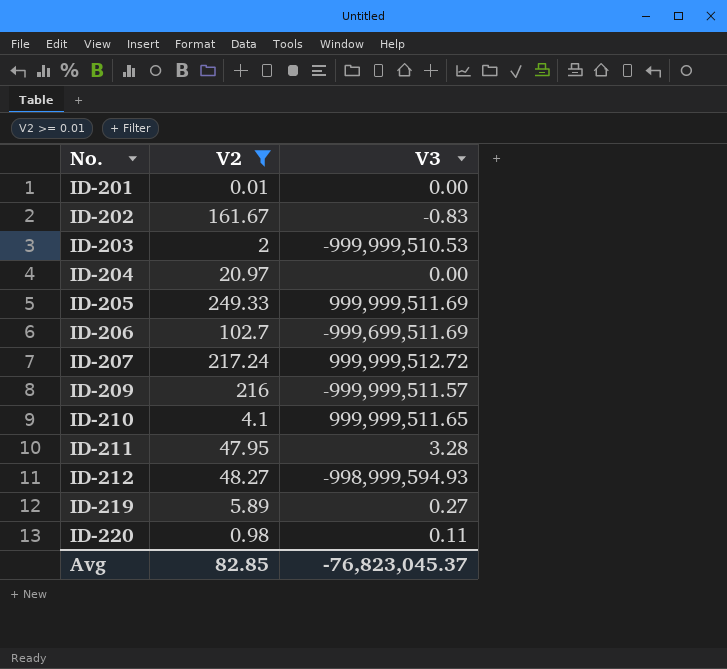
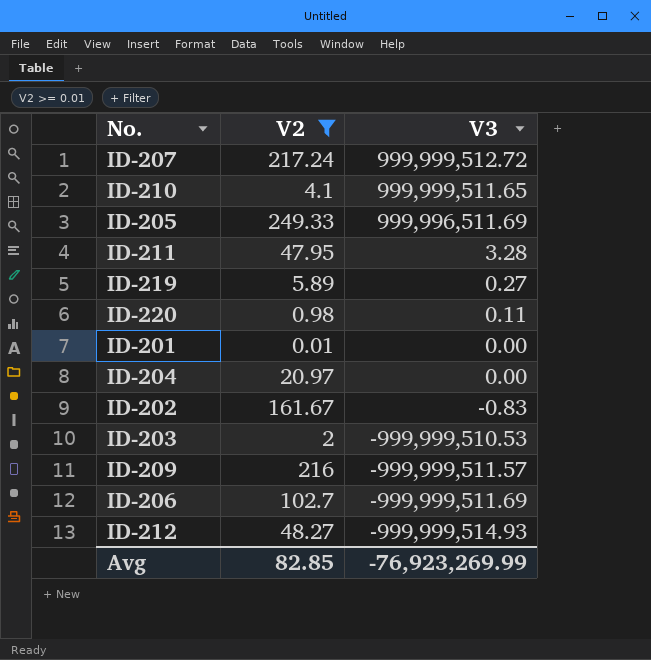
row order: No. ascending -> V3 descending
ID-205 | V3: 999,999,511.69 -> 999,996,511.69
ID-206 | V3: -999,699,511.69 -> -999,999,511.69
ID-212 | V3: -998,999,594.93 -> -999,999,514.93
Avg | V3: -76,823,045.37 -> -76,923,269.99

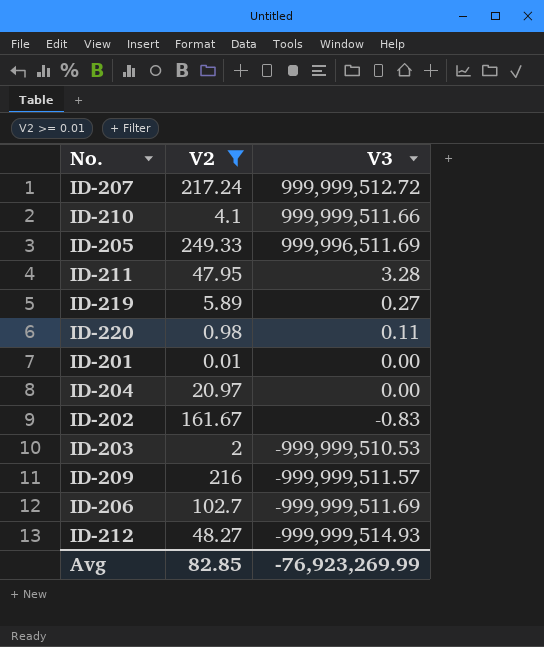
ID-210 | V3: 999,999,511.65 -> 999,999,511.66

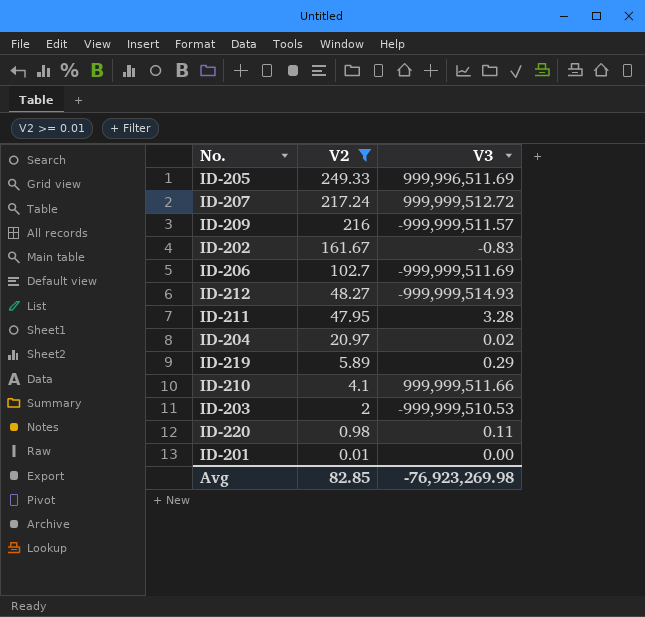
row order: V3 descending -> V2 descending
ID-204 | V3: 0.00 -> 0.02
ID-219 | V3: 0.27 -> 0.29
Avg | V3: -76,923,269.99 -> -76,923,269.98

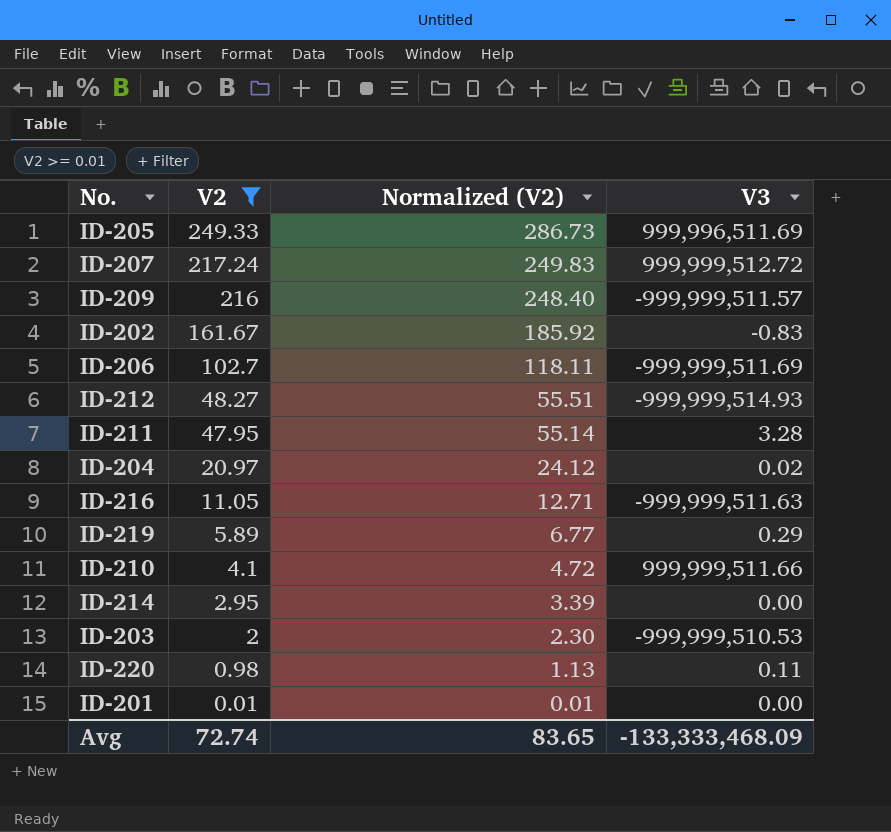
column Normalized (V2) | formula: none -> [V2] * 1.15
row ID-216: none -> 11.05 | 12.71 | -999,999,511.63
row ID-214: none -> 2.95 | 3.39 | 0.00
Avg | V2: 82.85 -> 72.74
Avg | V3: -76,923,269.98 -> -133,333,468.09

